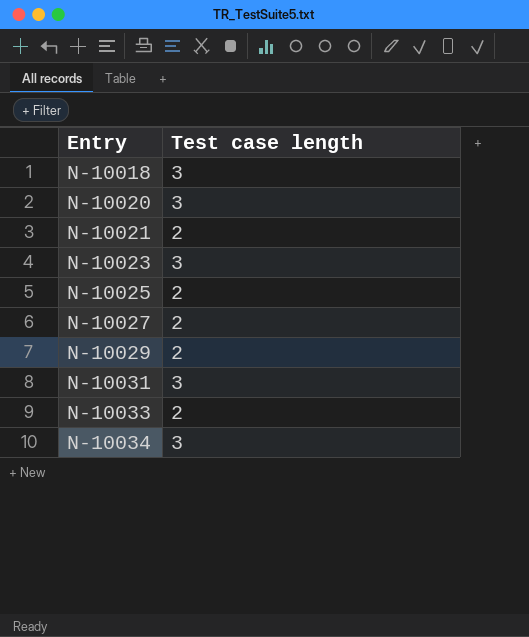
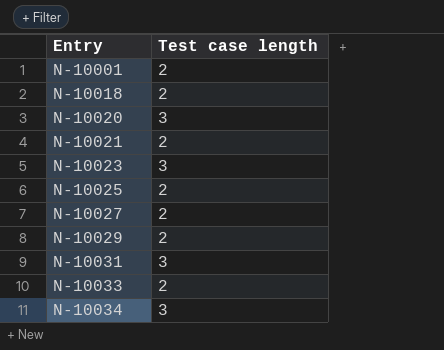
row N-10001: none -> 2
N-10018 | Test case length: 3 -> 2

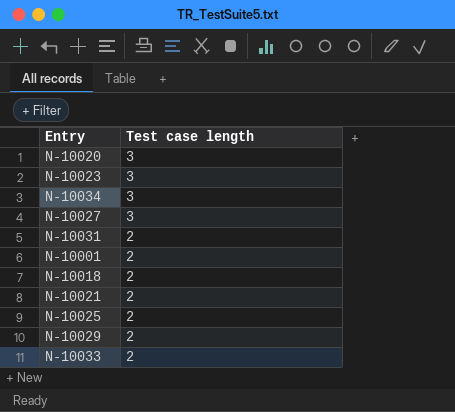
row order: Entry ascending -> Test case length descending
N-10027 | Test case length: 2 -> 3
N-10031 | Test case length: 3 -> 2

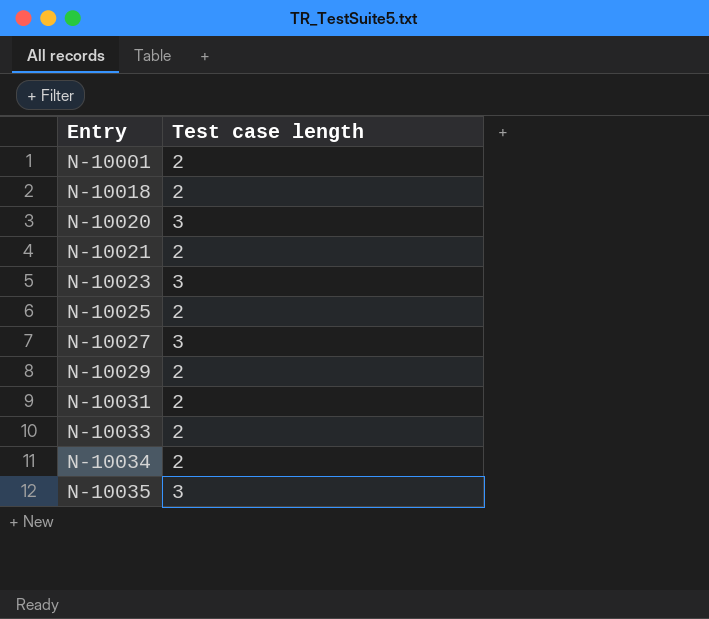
row order: Test case length descending -> Entry ascending
N-10034 | Test case length: 3 -> 2
row N-10035: none -> 3

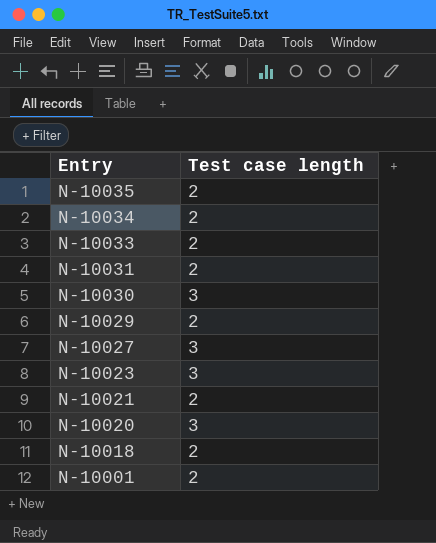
row order: Entry ascending -> Entry descending
row N-10025: 2 -> none
N-10035 | Test case length: 3 -> 2
row N-10030: none -> 3

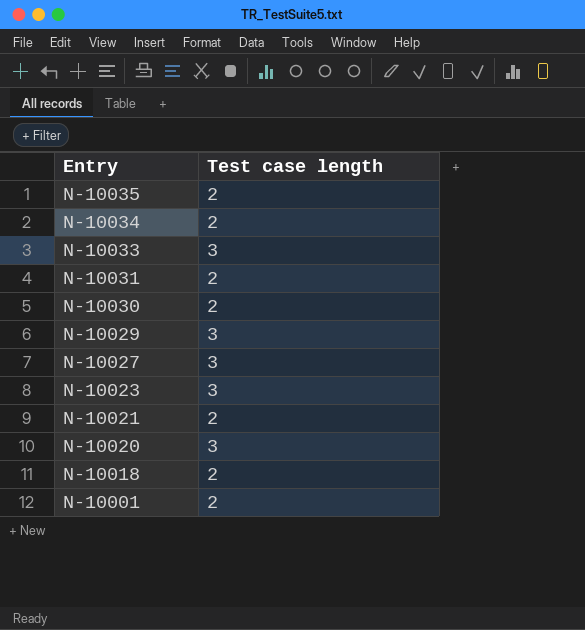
N-10033 | Test case length: 2 -> 3
N-10030 | Test case length: 3 -> 2
N-10029 | Test case length: 2 -> 3

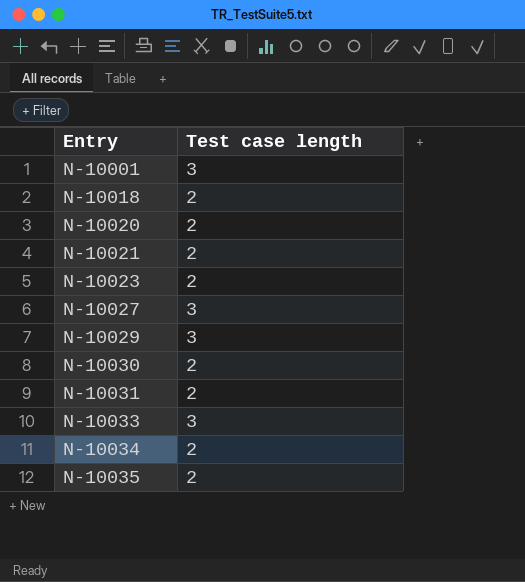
row order: Entry descending -> Entry ascending
N-10001 | Test case length: 2 -> 3
N-10020 | Test case length: 3 -> 2
N-10023 | Test case length: 3 -> 2

